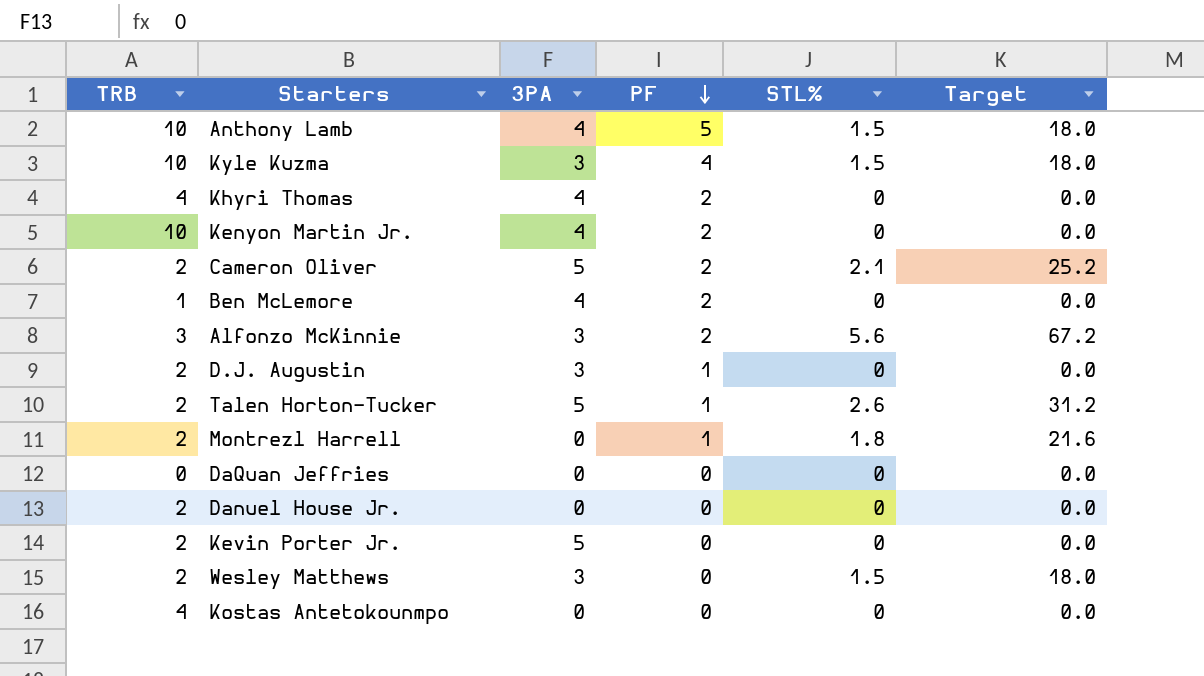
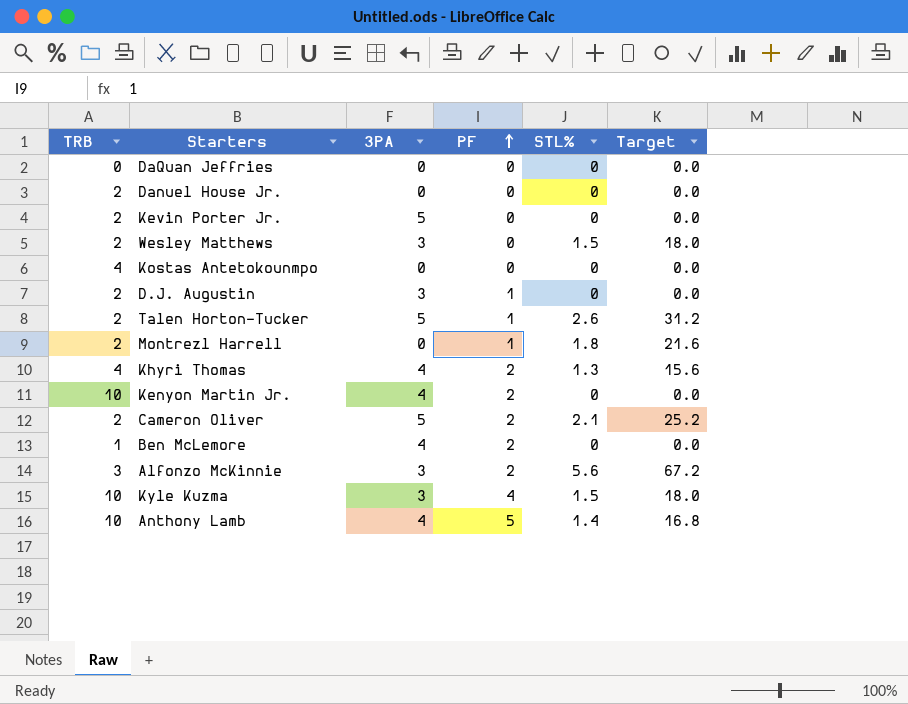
row order: PF descending -> PF ascending
Khyri Thomas | STL%: 0 -> 1.3
Khyri Thomas | Target: 0.0 -> 15.6
Anthony Lamb | STL%: 1.5 -> 1.4
Anthony Lamb | Target: 18.0 -> 16.8

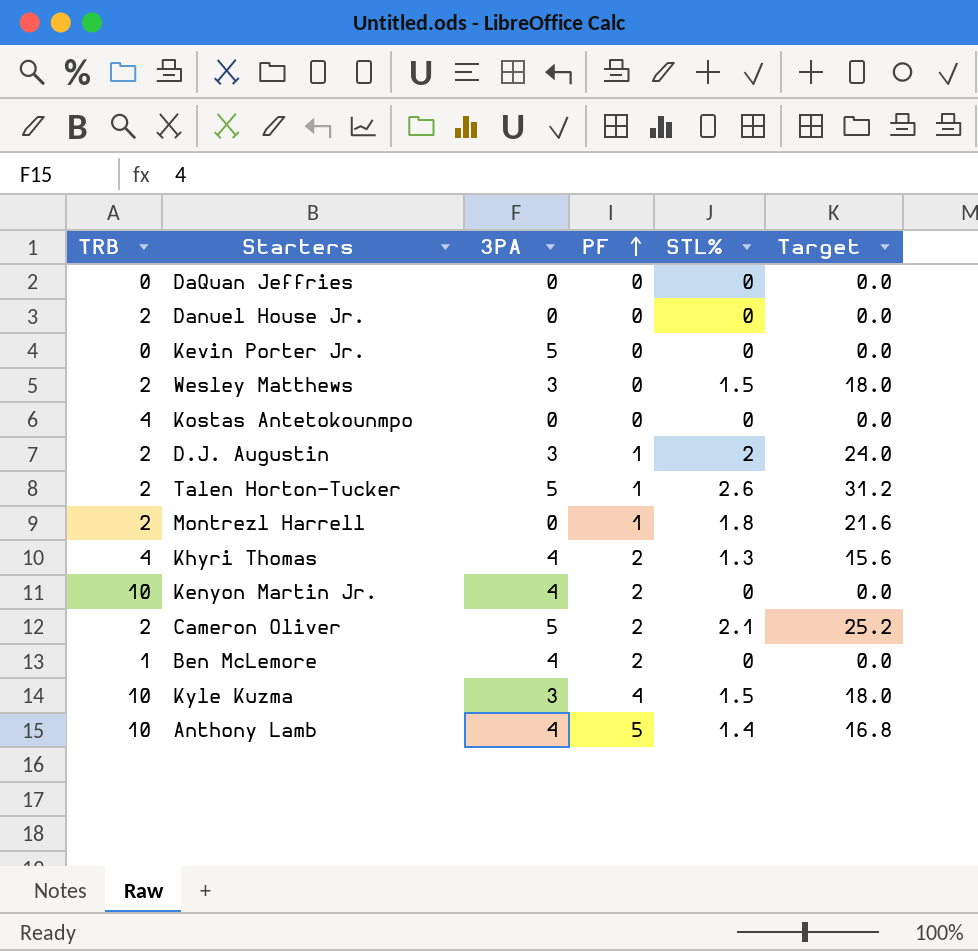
row Alfonzo McKinnie: 3 | 3 | 2 | 5.6 | 67.2 -> none
Kevin Porter Jr. | TRB: 2 -> 0
D.J. Augustin | STL%: 0 -> 2
D.J. Augustin | Target: 0.0 -> 24.0

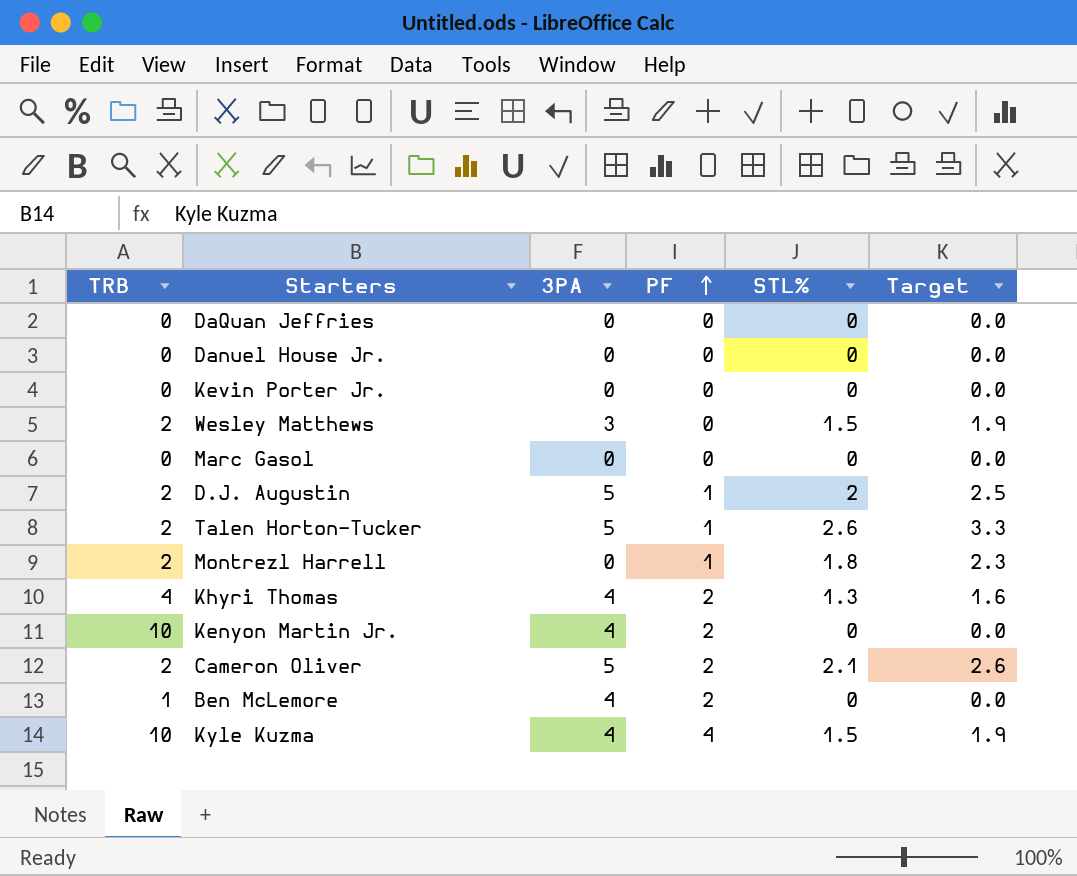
column Target | formula: [STL%] * 12 -> [STL%] * 1.25
row Kostas Antetokounmpo: 4 | 0 | 0 | 0 | 0.0 -> none
row Anthony Lamb: 10 | 4 | 5 | 1.4 | 16.8 -> none
Danuel House Jr. | TRB: 2 -> 0
Kevin Porter Jr. | 3PA: 5 -> 0
row Marc Gasol: none -> 0 | 0 | 0 | 0 | 0.0
D.J. Augustin | 3PA: 3 -> 5
Kyle Kuzma | 3PA: 3 -> 4

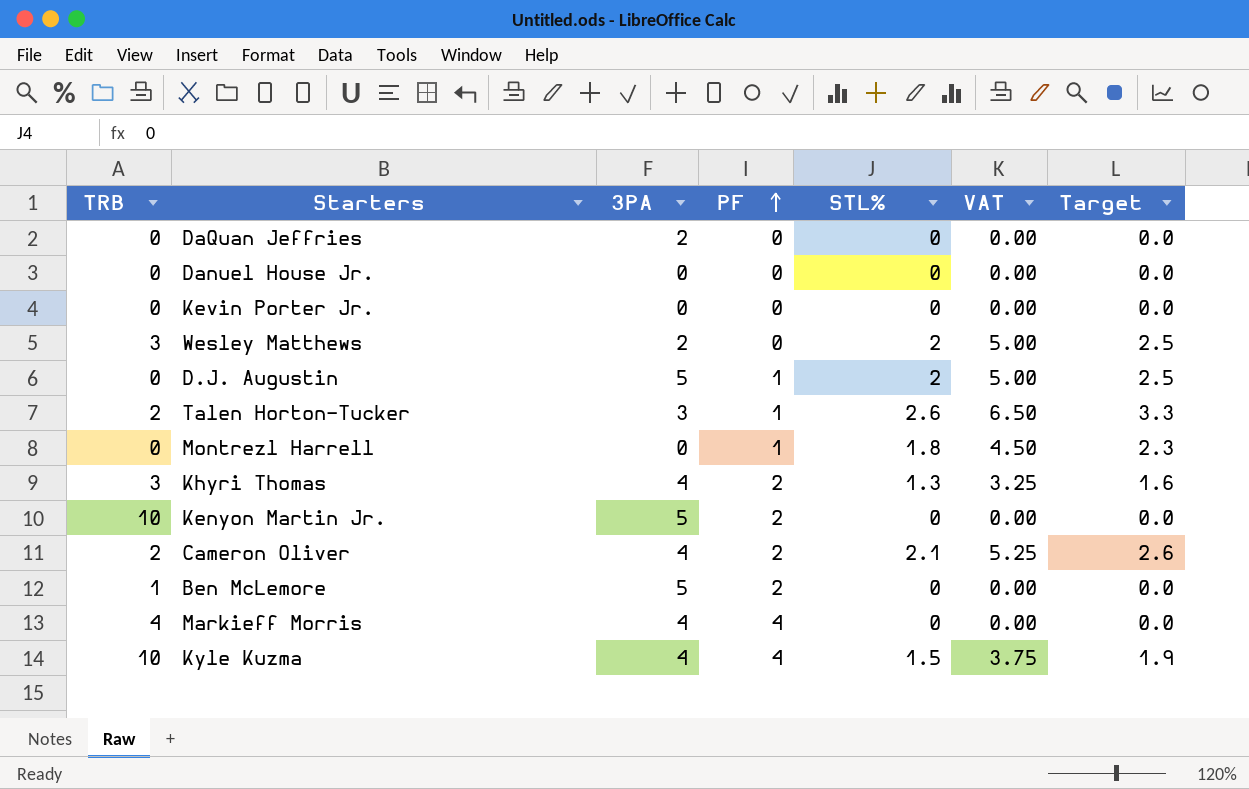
column VAT | formula: none -> [STL%] * 2.5
row Marc Gasol: 0 | 0 | 0 | 0 | 0.0 -> none
DaQuan Jeffries | 3PA: 0 -> 2
Wesley Matthews | TRB: 2 -> 3
Wesley Matthews | 3PA: 3 -> 2
Wesley Matthews | STL%: 1.5 -> 2
Wesley Matthews | Target: 1.9 -> 2.5
D.J. Augustin | TRB: 2 -> 0
Talen Horton-Tucker | 3PA: 5 -> 3
Montrezl Harrell | TRB: 2 -> 0
Khyri Thomas | TRB: 4 -> 3
Kenyon Martin Jr. | 3PA: 4 -> 5
Cameron Oliver | 3PA: 5 -> 4
Ben McLemore | 3PA: 4 -> 5
row Markieff Morris: none -> 4 | 4 | 4 | 0 | 0.00 | 0.0

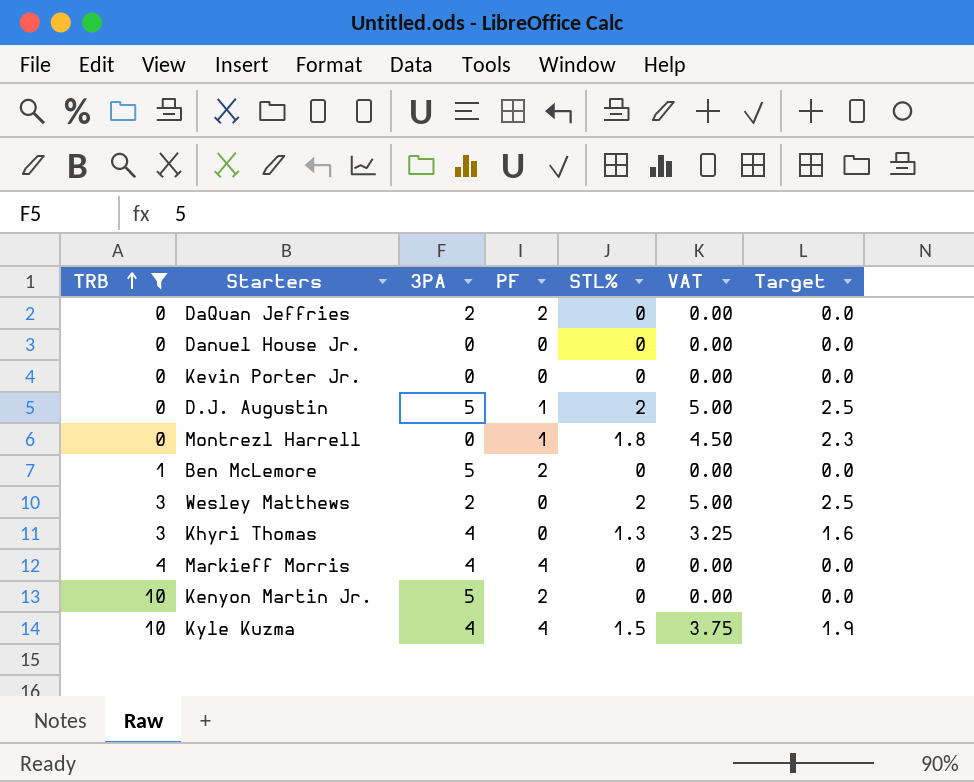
filter: none -> TRB != 2
row order: PF ascending -> TRB ascending
DaQuan Jeffries | PF: 0 -> 2
Khyri Thomas | PF: 2 -> 0

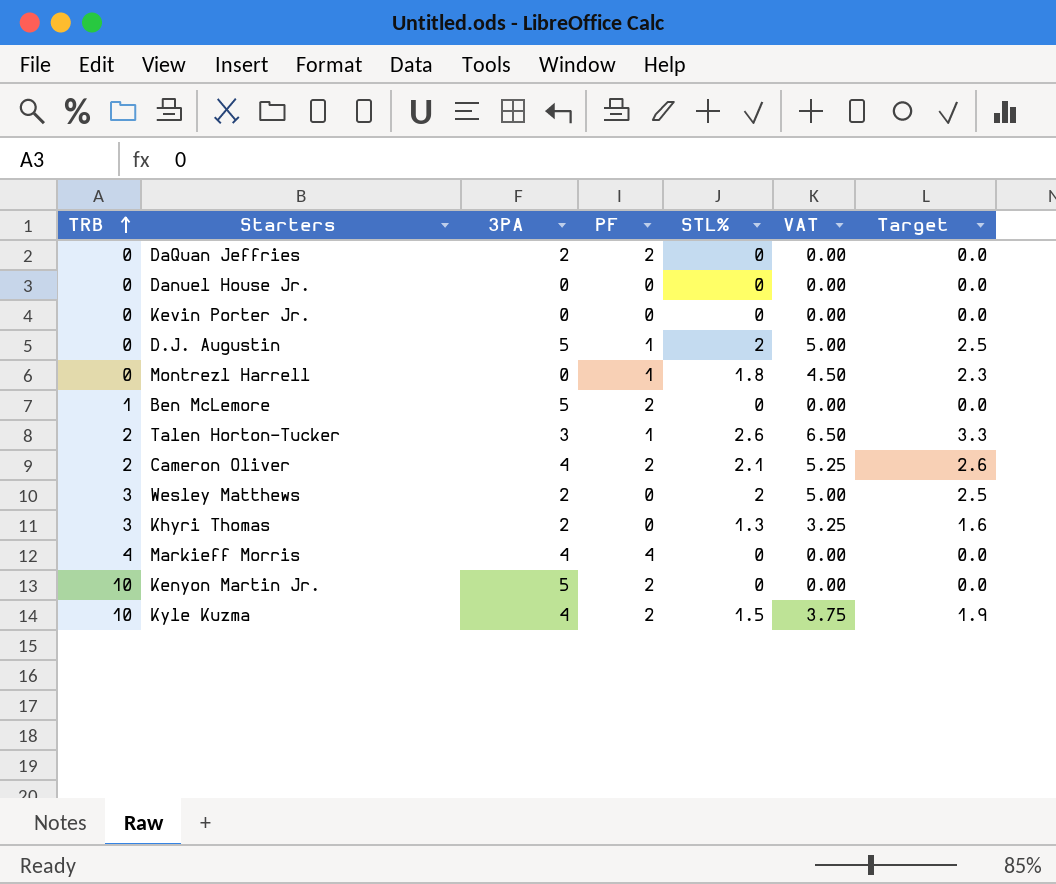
filter: TRB != 2 -> none
Khyri Thomas | 3PA: 4 -> 2
Kyle Kuzma | PF: 4 -> 2

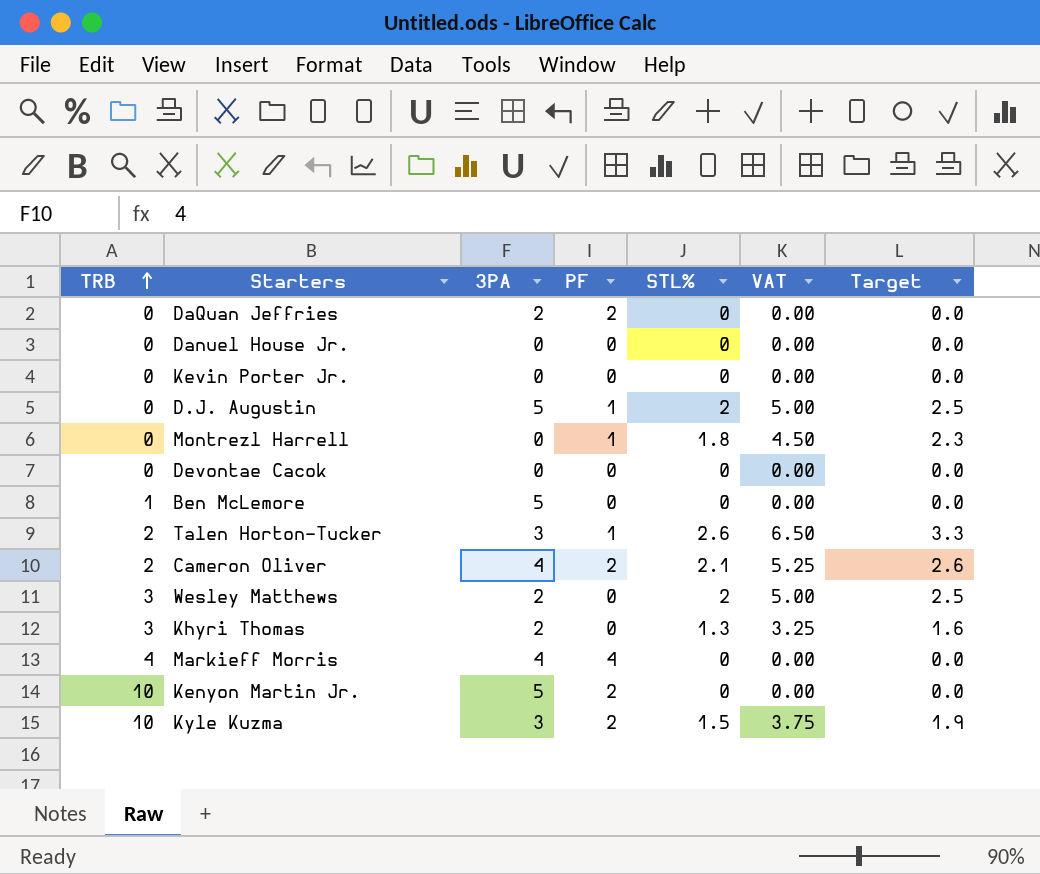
row Devontae Cacok: none -> 0 | 0 | 0 | 0 | 0.00 | 0.0
Ben McLemore | PF: 2 -> 0
Kyle Kuzma | 3PA: 4 -> 3

